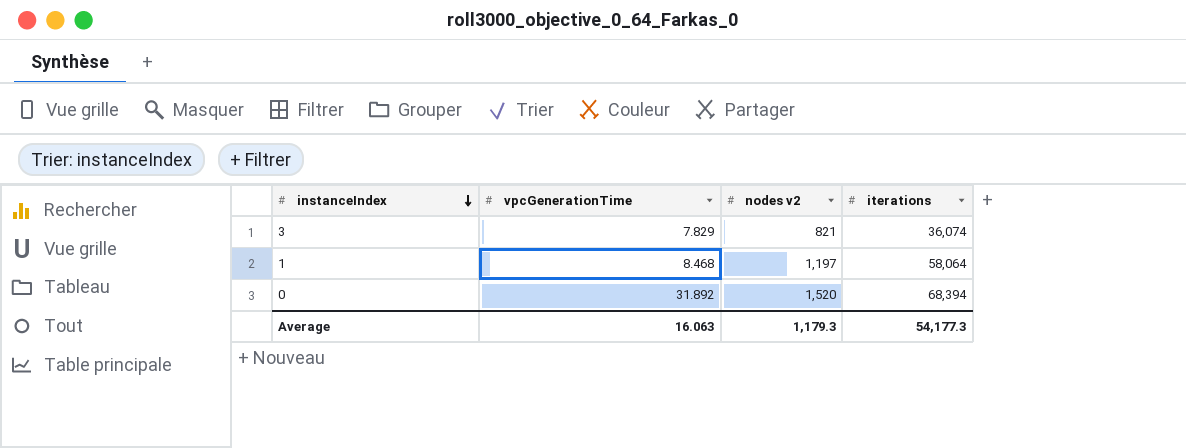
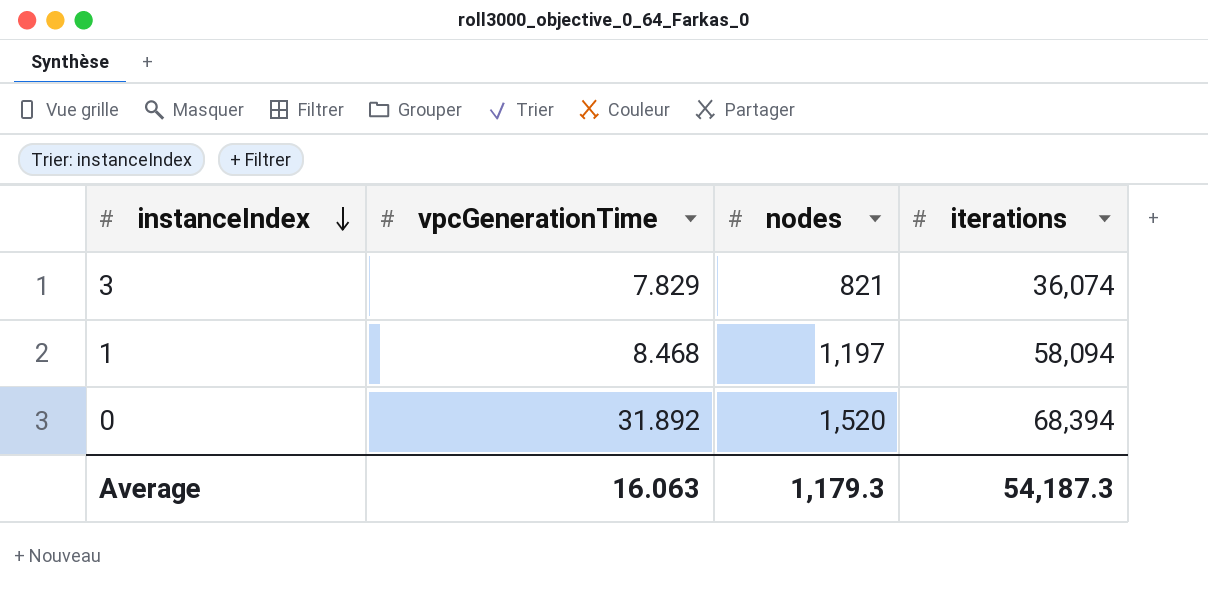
column name: nodes v2 -> nodes
1 | iterations: 58,064 -> 58,094
Average | iterations: 54,177.3 -> 54,187.3

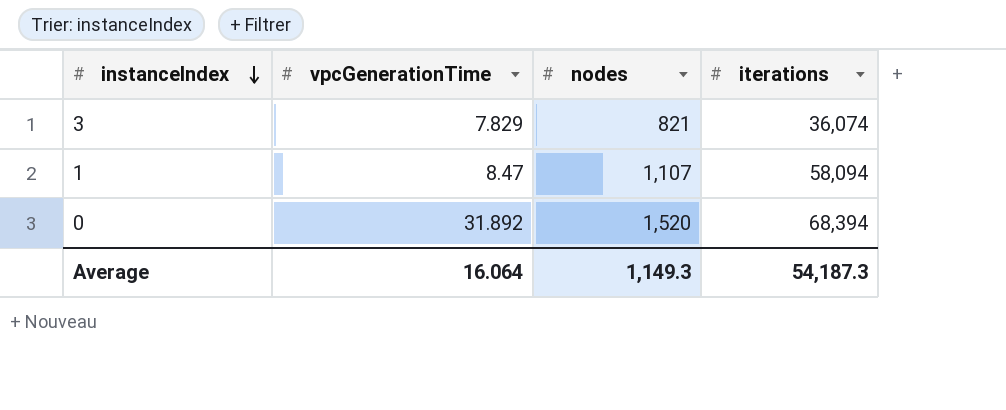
1 | vpcGenerationTime: 8.468 -> 8.47
1 | nodes: 1,197 -> 1,107
Average | vpcGenerationTime: 16.063 -> 16.064
Average | nodes: 1,179.3 -> 1,149.3

